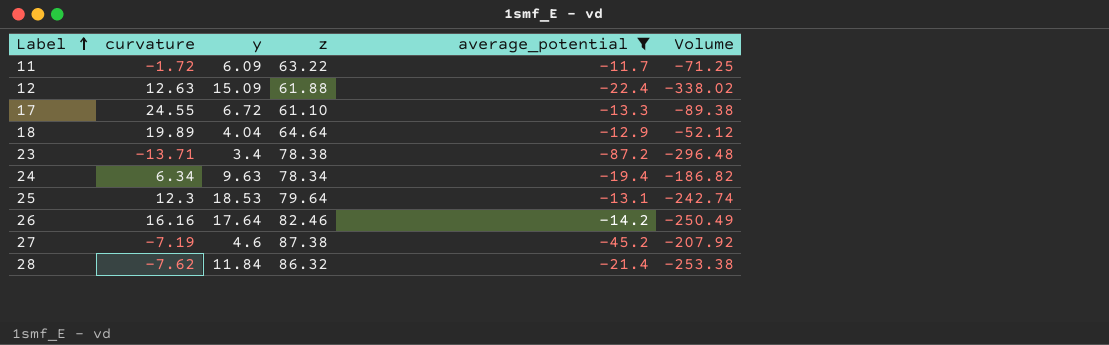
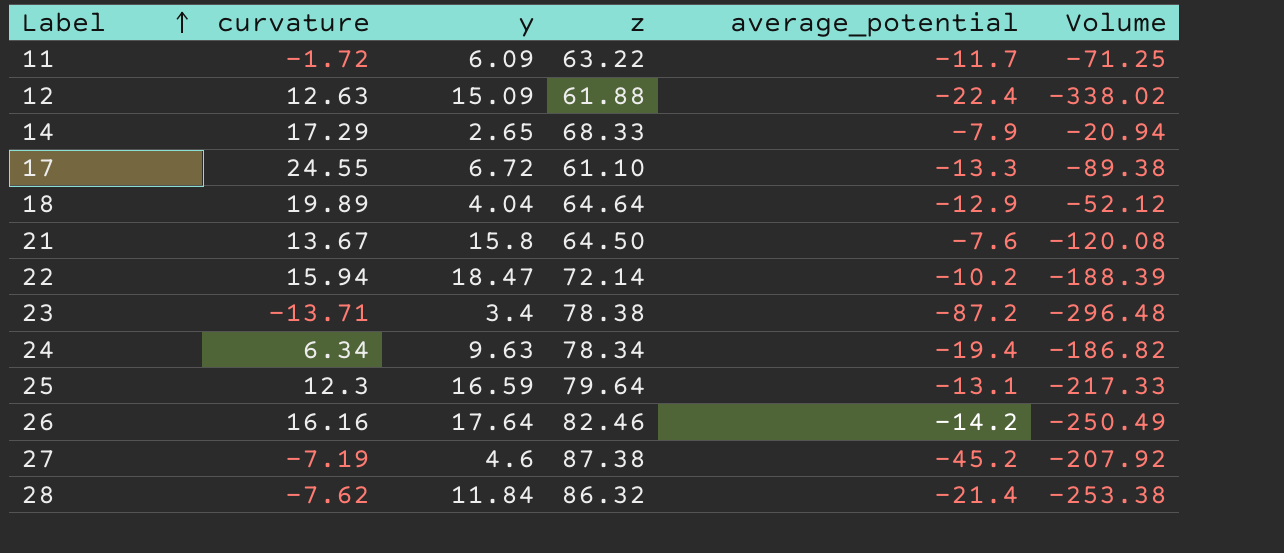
filter: average_potential <= -11.7 -> none
25 | y: 18.53 -> 16.59
25 | Volume: -242.74 -> -217.33

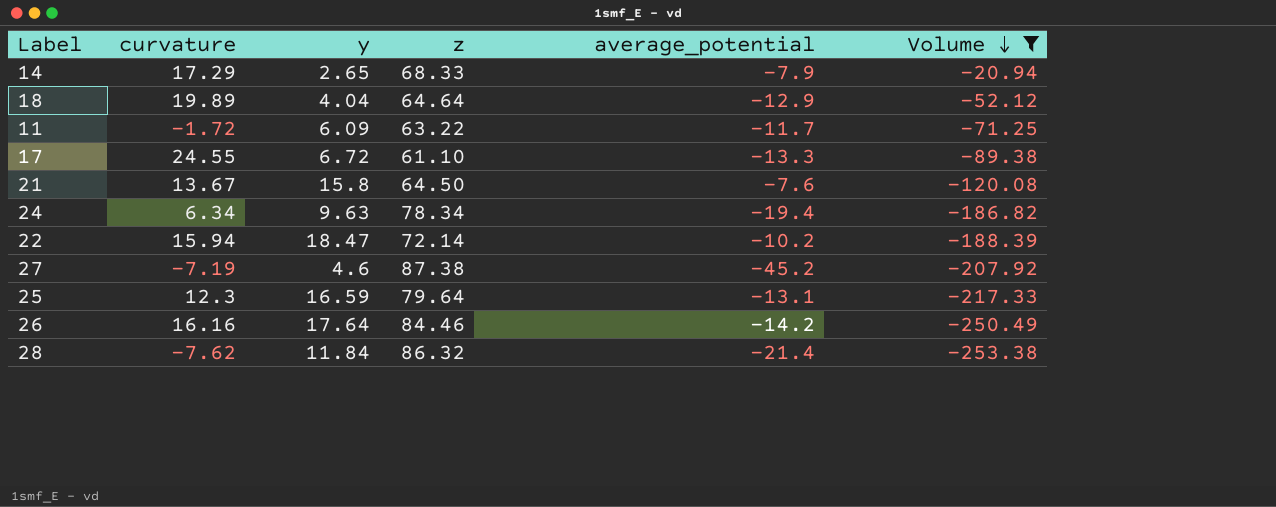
filter: none -> Volume >= -253.38
row order: Label ascending -> Volume descending
26 | z: 82.46 -> 84.46

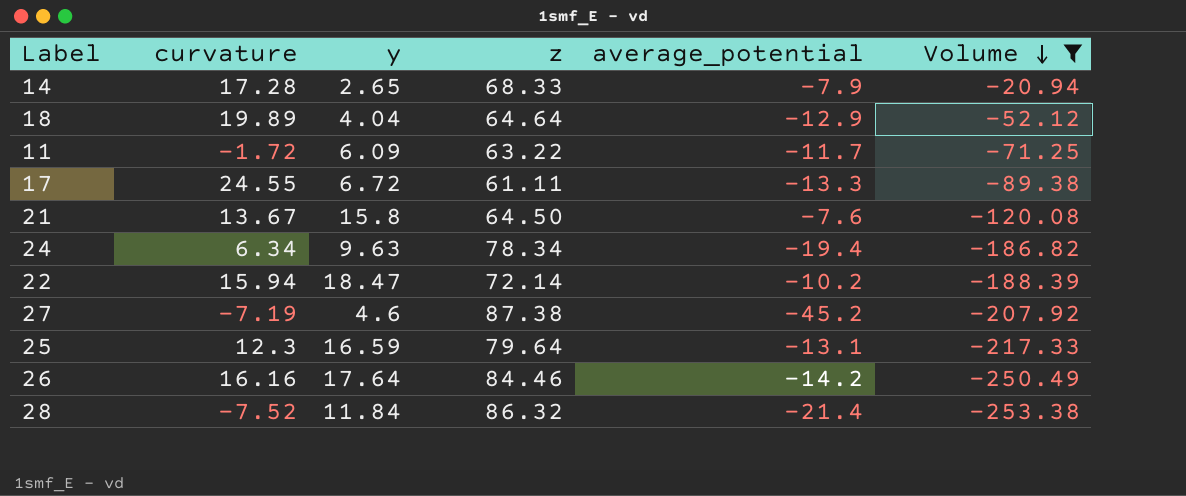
14 | curvature: 17.29 -> 17.28
17 | z: 61.10 -> 61.11
28 | curvature: -7.62 -> -7.52

